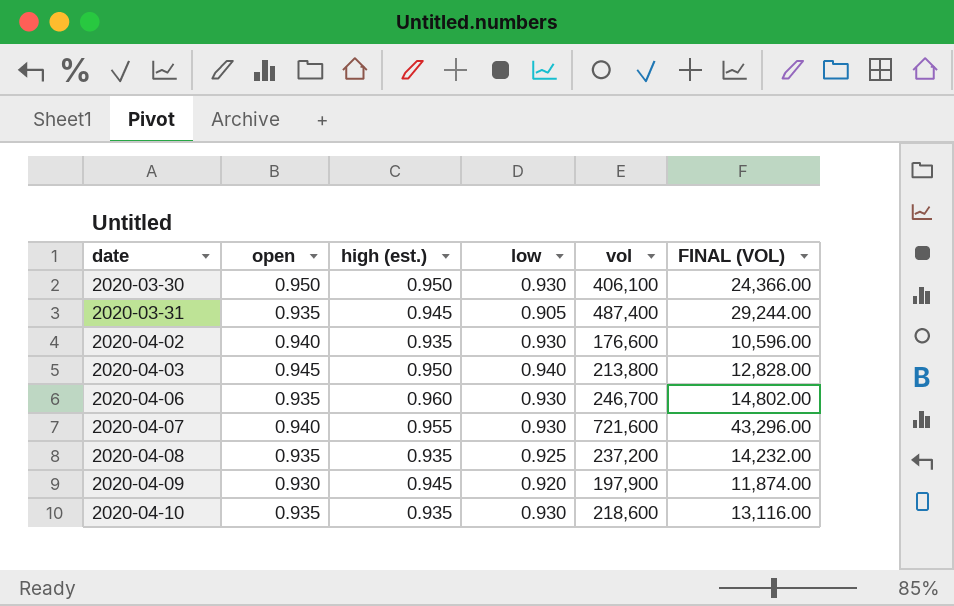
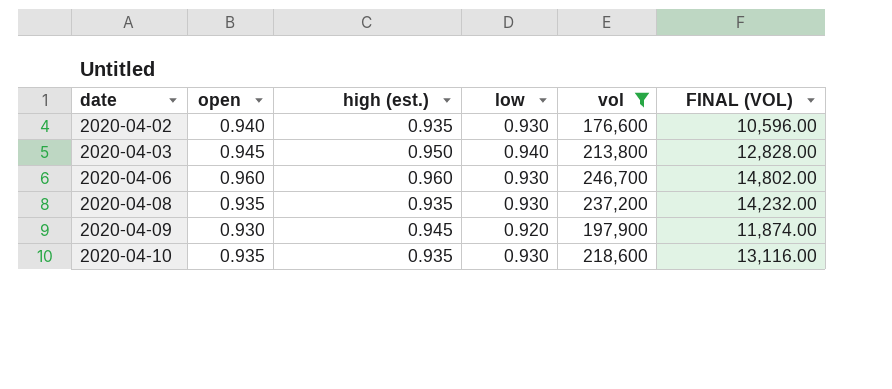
filter: none -> vol <= 246,700
2020-04-06 | open: 0.935 -> 0.960
2020-04-08 | low: 0.925 -> 0.930

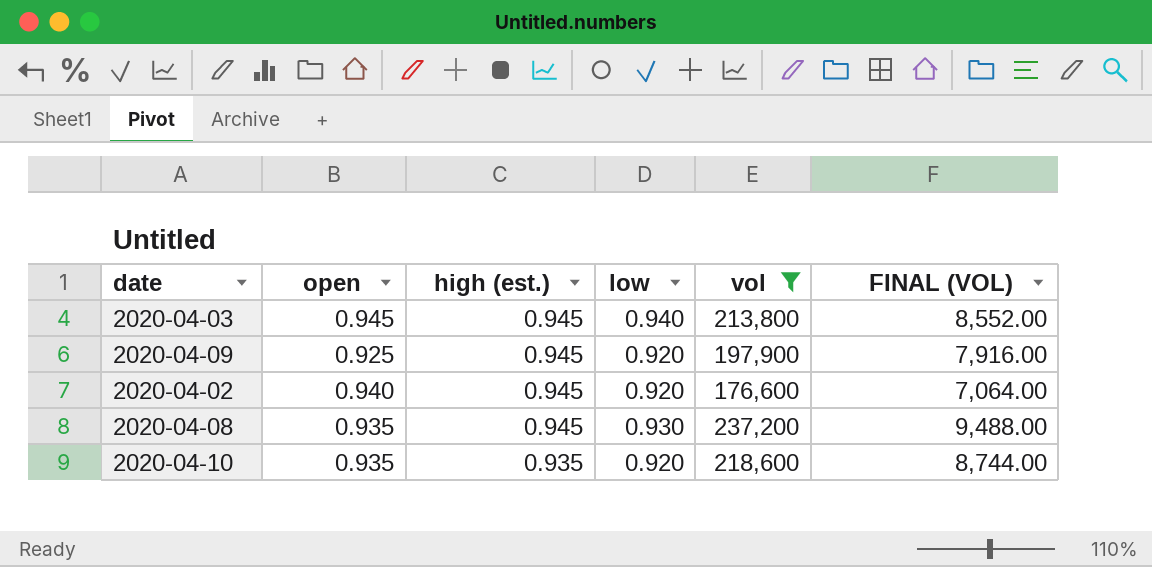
row order: date ascending -> high (est.) descending
column FINAL (VOL) | formula: [vol] * 0.06 -> [vol] * 0.04
row 2020-04-06: 0.960 | 0.960 | 0.930 | 246,700 | 14,802.00 -> none
2020-04-03 | high (est.): 0.950 -> 0.945
2020-04-09 | open: 0.930 -> 0.925
2020-04-02 | high (est.): 0.935 -> 0.945
2020-04-02 | low: 0.930 -> 0.920
2020-04-08 | high (est.): 0.935 -> 0.945
2020-04-10 | low: 0.930 -> 0.920

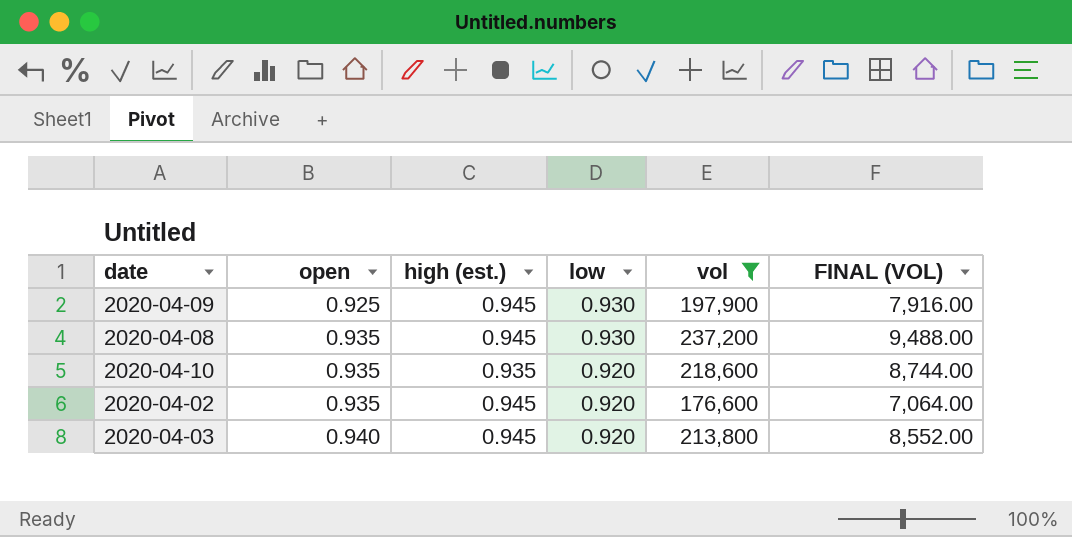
row order: high (est.) descending -> open ascending
2020-04-09 | low: 0.920 -> 0.930
2020-04-02 | open: 0.940 -> 0.935
2020-04-03 | open: 0.945 -> 0.940
2020-04-03 | low: 0.940 -> 0.920

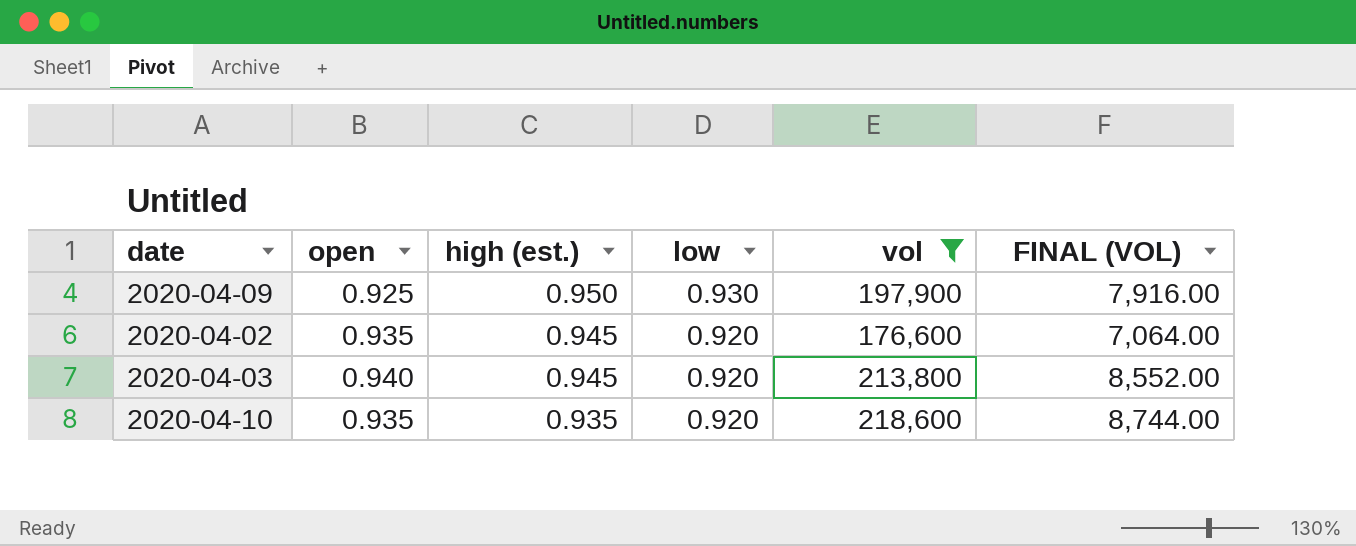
row order: open ascending -> high (est.) descending
row 2020-04-08: 0.935 | 0.945 | 0.930 | 237,200 | 9,488.00 -> none
2020-04-09 | high (est.): 0.945 -> 0.950

